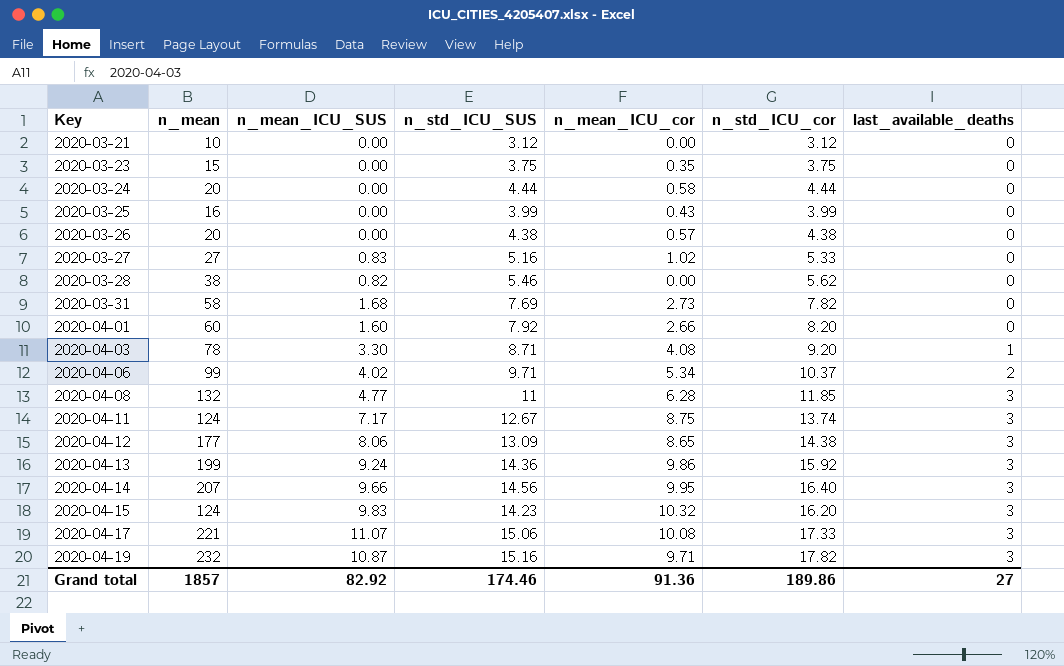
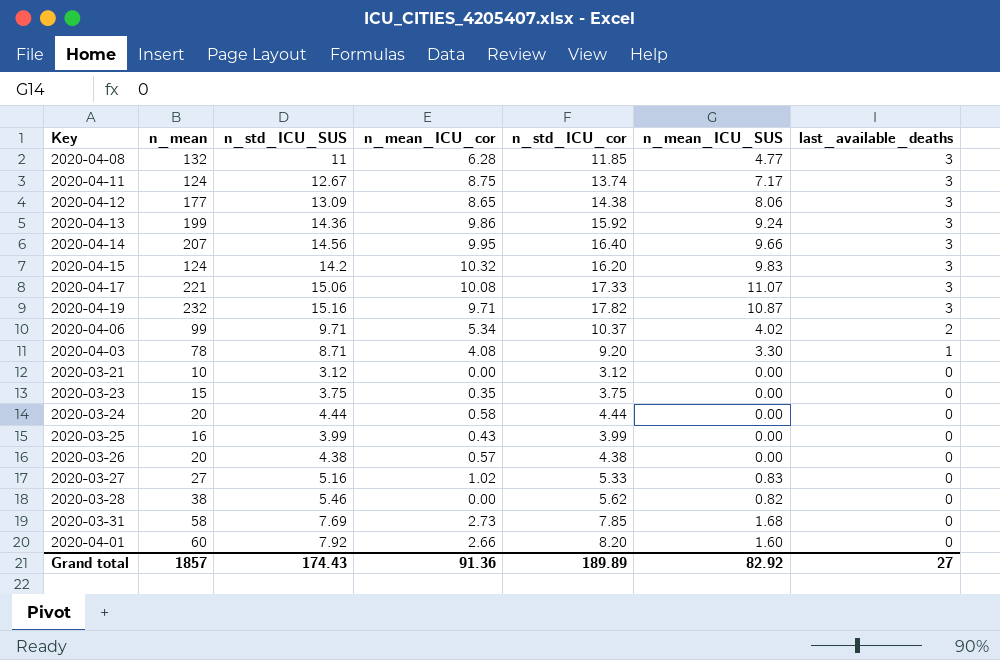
row order: Key ascending -> last_available_deaths descending
column n_mean_ICU_SUS | position: 3 -> 6
2020-04-15 | n_std_ICU_SUS: 14.23 -> 14.2
2020-03-31 | n_std_ICU_cor: 7.82 -> 7.85
Grand total | n_std_ICU_SUS: 174.46 -> 174.43
Grand total | n_std_ICU_cor: 189.86 -> 189.89

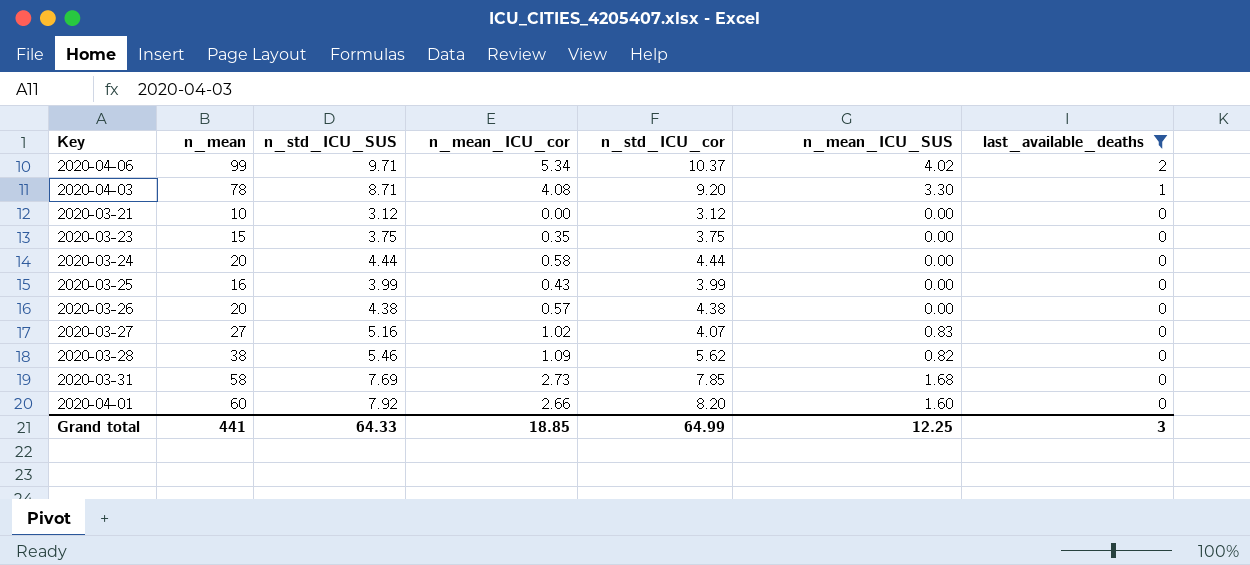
filter: none -> last_available_deaths != 3
2020-03-27 | n_std_ICU_cor: 5.33 -> 4.07
2020-03-28 | n_mean_ICU_cor: 0.00 -> 1.09
Grand total | n_mean: 1857 -> 441
Grand total | n_std_ICU_SUS: 174.43 -> 64.33
Grand total | n_mean_ICU_cor: 91.36 -> 18.85
Grand total | n_std_ICU_cor: 189.89 -> 64.99
Grand total | n_mean_ICU_SUS: 82.92 -> 12.25
Grand total | last_available_deaths: 27 -> 3

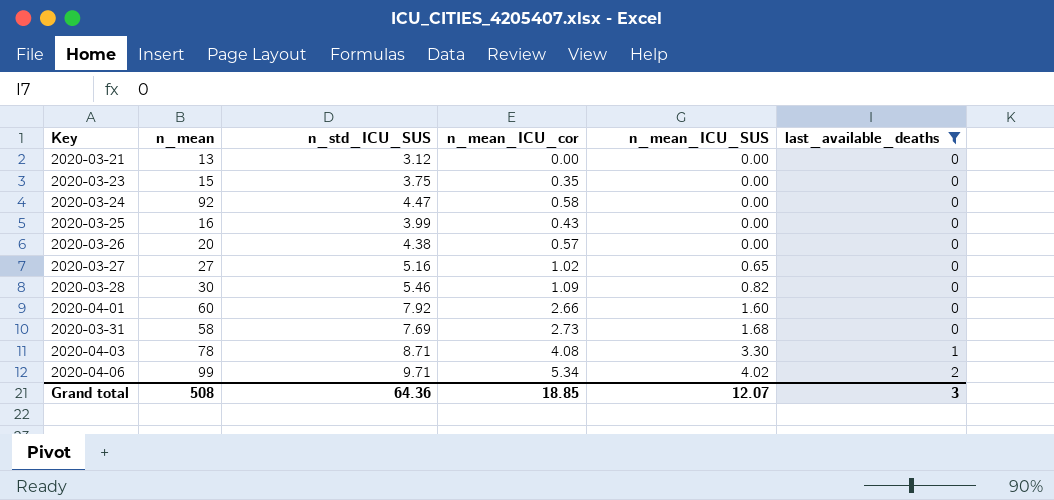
row order: last_available_deaths descending -> n_mean_ICU_SUS ascending
column n_std_ICU_cor | position: 5 -> none
2020-03-21 | n_mean: 10 -> 13
2020-03-24 | n_mean: 20 -> 92
2020-03-24 | n_std_ICU_SUS: 4.44 -> 4.47
2020-03-27 | n_mean_ICU_SUS: 0.83 -> 0.65
2020-03-28 | n_mean: 38 -> 30
Grand total | n_mean: 441 -> 508
Grand total | n_std_ICU_SUS: 64.33 -> 64.36
Grand total | n_mean_ICU_SUS: 12.25 -> 12.07

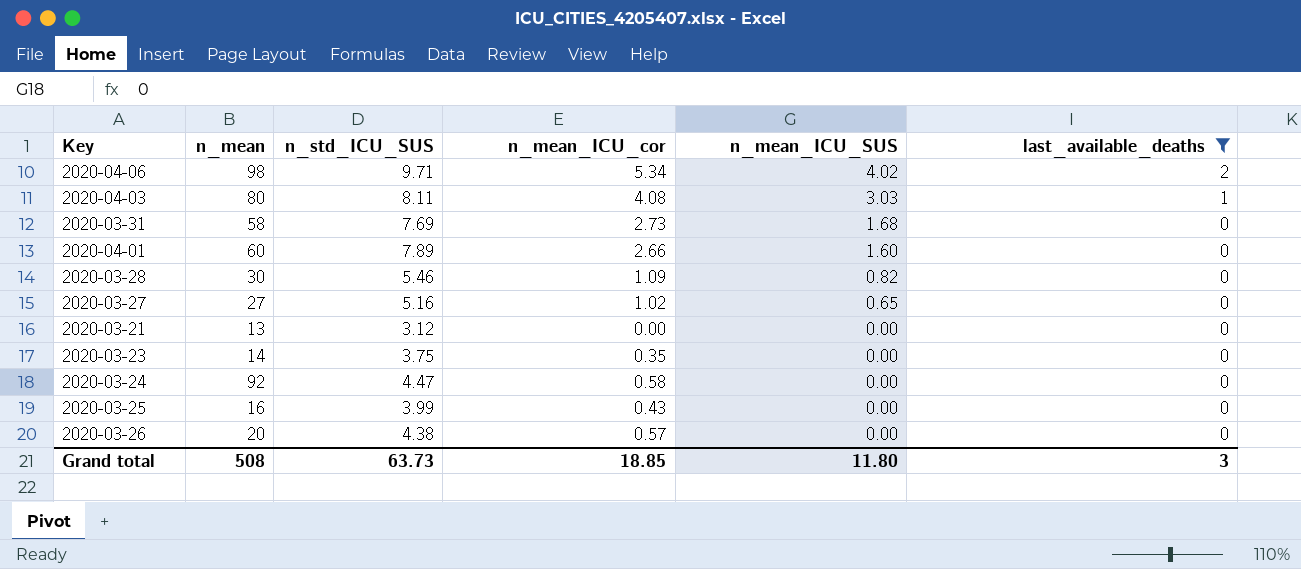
row order: n_mean_ICU_SUS ascending -> n_mean_ICU_SUS descending
2020-04-06 | n_mean: 99 -> 98
2020-04-03 | n_mean: 78 -> 80
2020-04-03 | n_std_ICU_SUS: 8.71 -> 8.11
2020-04-03 | n_mean_ICU_SUS: 3.30 -> 3.03
2020-04-01 | n_std_ICU_SUS: 7.92 -> 7.89
2020-03-23 | n_mean: 15 -> 14
Grand total | n_std_ICU_SUS: 64.36 -> 63.73
Grand total | n_mean_ICU_SUS: 12.07 -> 11.80

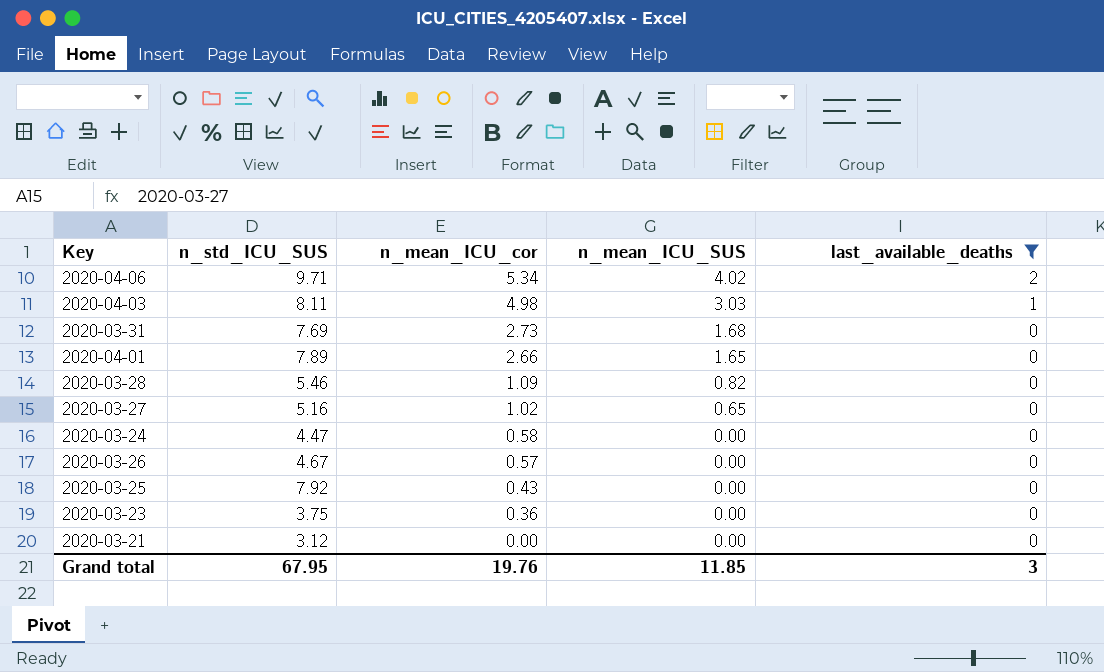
row order: n_mean_ICU_SUS descending -> n_mean_ICU_cor descending
column n_mean | position: 2 -> none
2020-04-03 | n_mean_ICU_cor: 4.08 -> 4.98
2020-04-01 | n_mean_ICU_SUS: 1.60 -> 1.65
2020-03-26 | n_std_ICU_SUS: 4.38 -> 4.67
2020-03-25 | n_std_ICU_SUS: 3.99 -> 7.92
2020-03-23 | n_mean_ICU_cor: 0.35 -> 0.36
Grand total | n_std_ICU_SUS: 63.73 -> 67.95
Grand total | n_mean_ICU_cor: 18.85 -> 19.76
Grand total | n_mean_ICU_SUS: 11.80 -> 11.85

